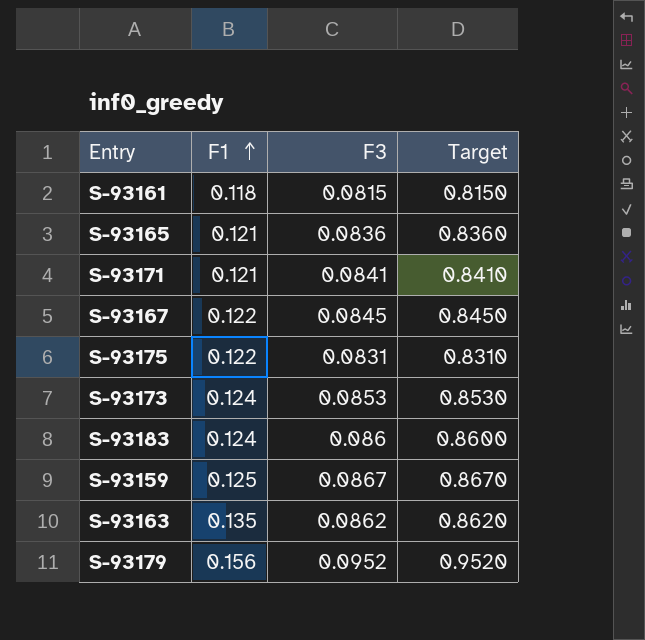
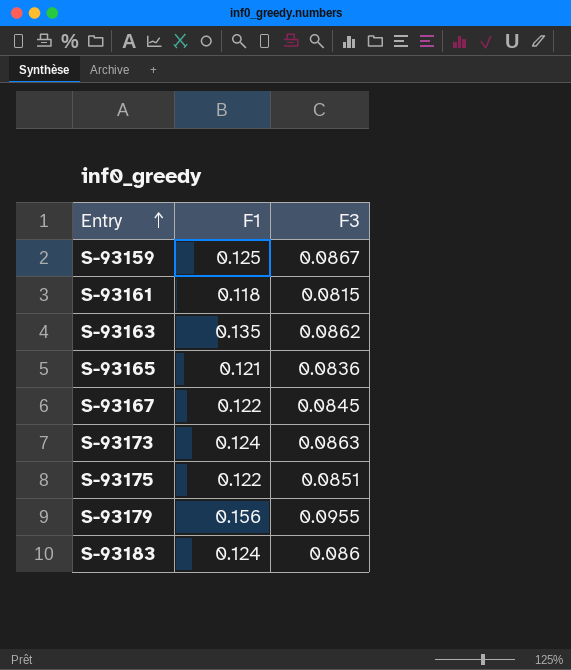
row order: F1 ascending -> Entry ascending
column Target | formula: [F3] * 10 -> none
row S-93171: 0.121 | 0.0841 | 0.8410 -> none
S-93173 | F3: 0.0853 -> 0.0863
S-93175 | F3: 0.0831 -> 0.0851
S-93179 | F3: 0.0952 -> 0.0955

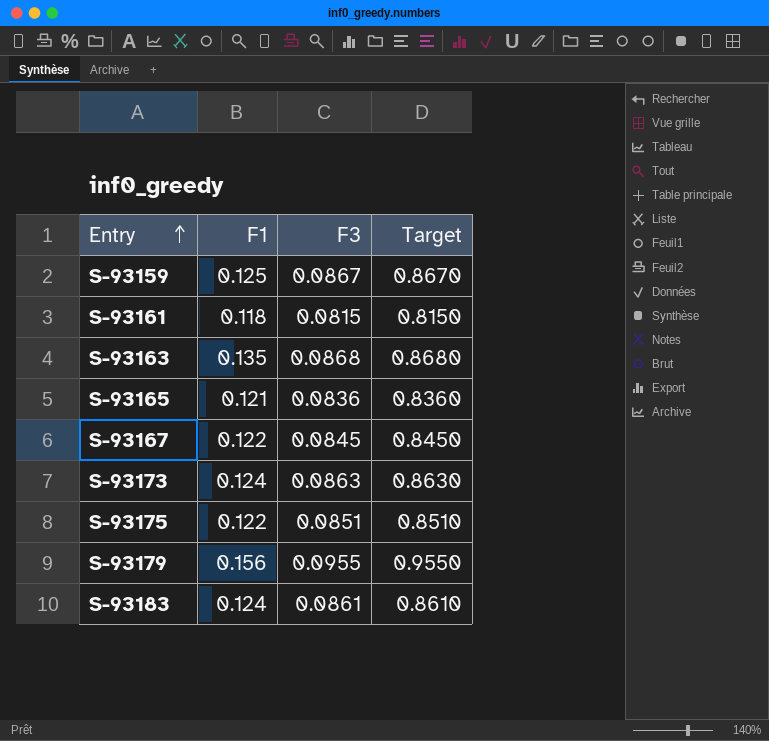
column Target | formula: none -> [F3] * 10
S-93163 | F3: 0.0862 -> 0.0868
S-93183 | F3: 0.086 -> 0.0861

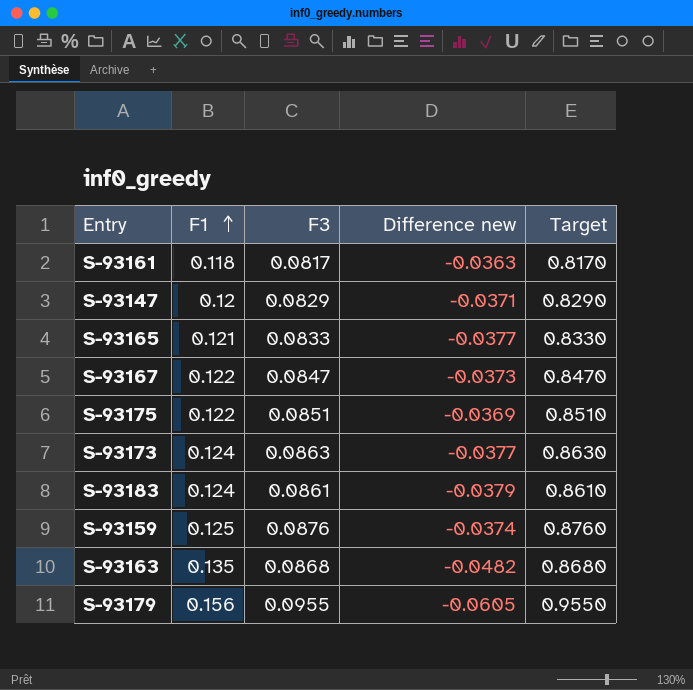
row order: Entry ascending -> F1 ascending
column Difference new | formula: none -> [F3] - [F1]
S-93161 | F3: 0.0815 -> 0.0817
S-93161 | Target: 0.8150 -> 0.8170
row S-93147: none -> 0.12 | 0.0829 | -0.0371 | 0.8290
S-93165 | F3: 0.0836 -> 0.0833
S-93165 | Target: 0.8360 -> 0.8330
S-93167 | F3: 0.0845 -> 0.0847
S-93167 | Target: 0.8450 -> 0.8470
S-93159 | F3: 0.0867 -> 0.0876
S-93159 | Target: 0.8670 -> 0.8760

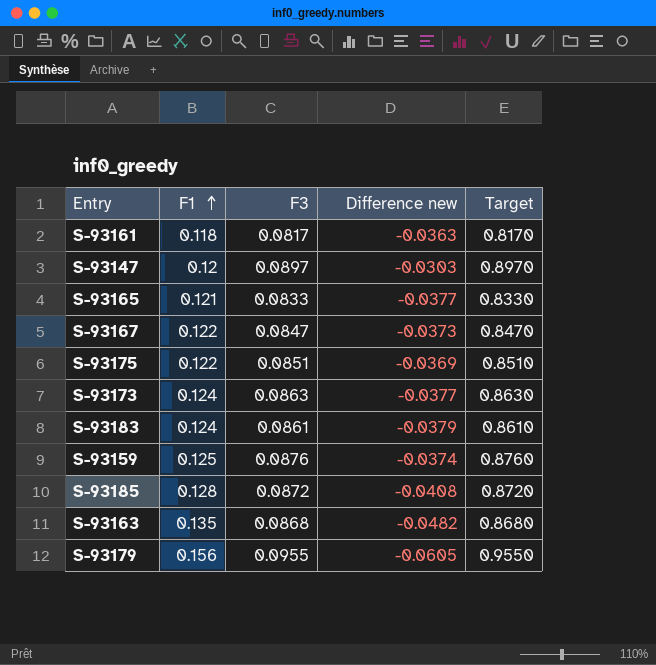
S-93147 | F3: 0.0829 -> 0.0897
S-93147 | Difference new: -0.0371 -> -0.0303
S-93147 | Target: 0.8290 -> 0.8970
row S-93185: none -> 0.128 | 0.0872 | -0.0408 | 0.8720

